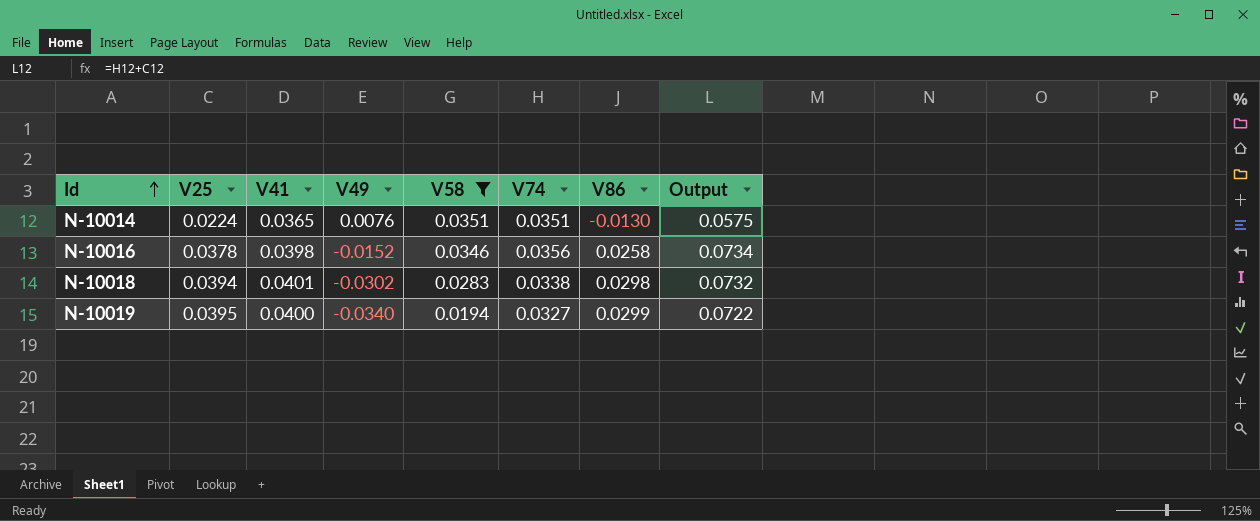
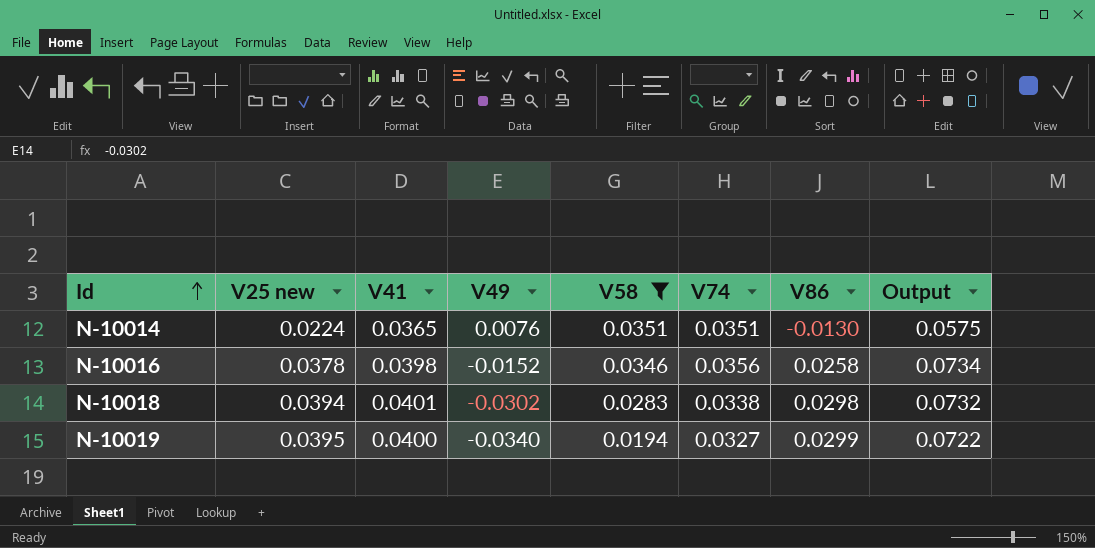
column name: V25 -> V25 new

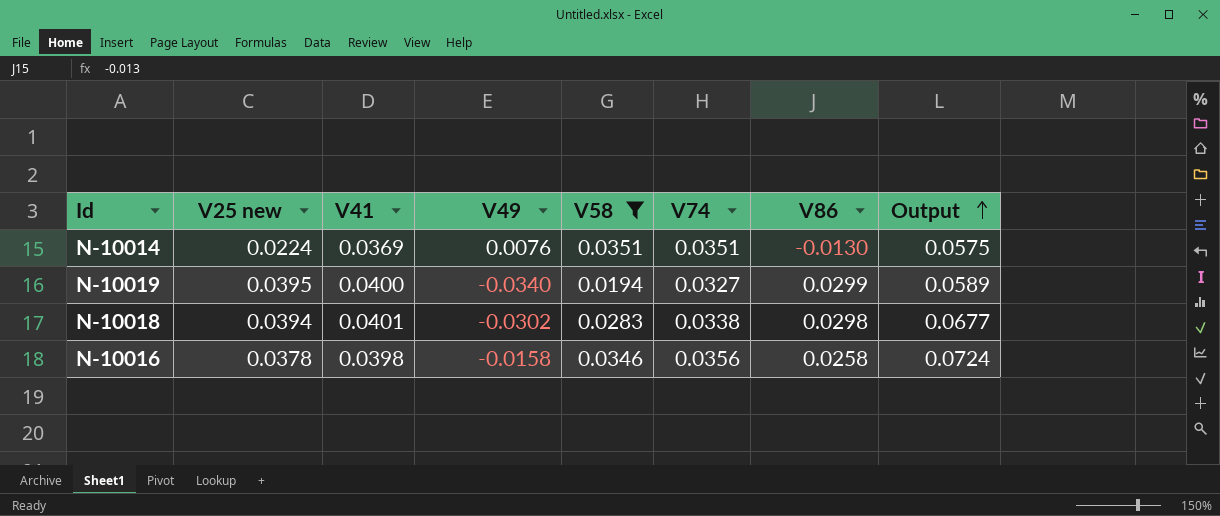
row order: Id ascending -> Output ascending
column Output | formula: [V25 new] + [V74] -> [V25 new] + [V58]
N-10014 | V41: 0.0365 -> 0.0369
N-10016 | V49: -0.0152 -> -0.0158

